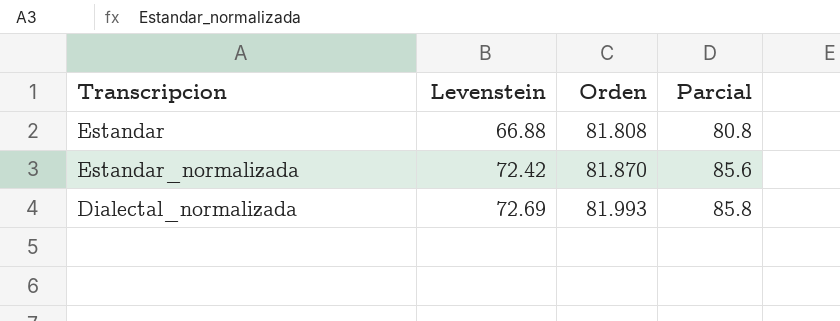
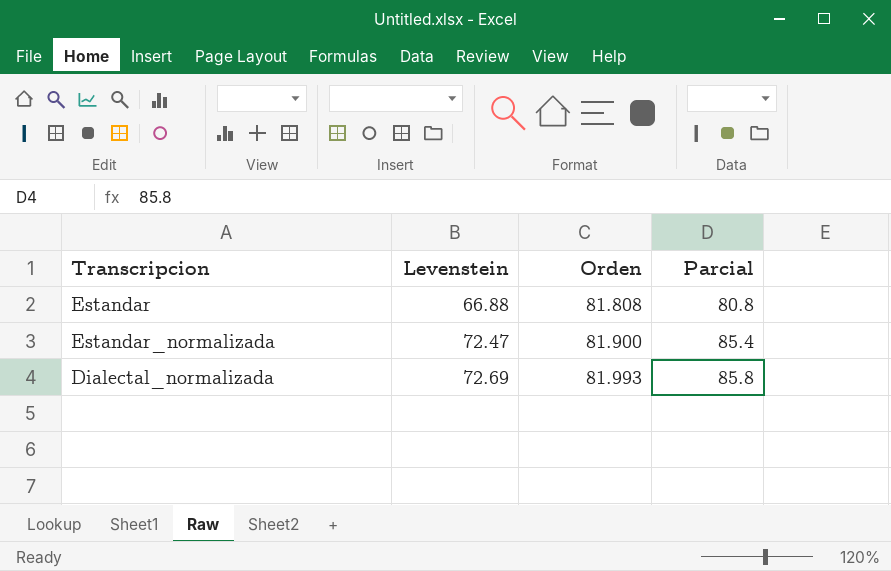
Estandar_normalizada | Levenstein: 72.42 -> 72.47
Estandar_normalizada | Orden: 81.870 -> 81.900
Estandar_normalizada | Parcial: 85.6 -> 85.4

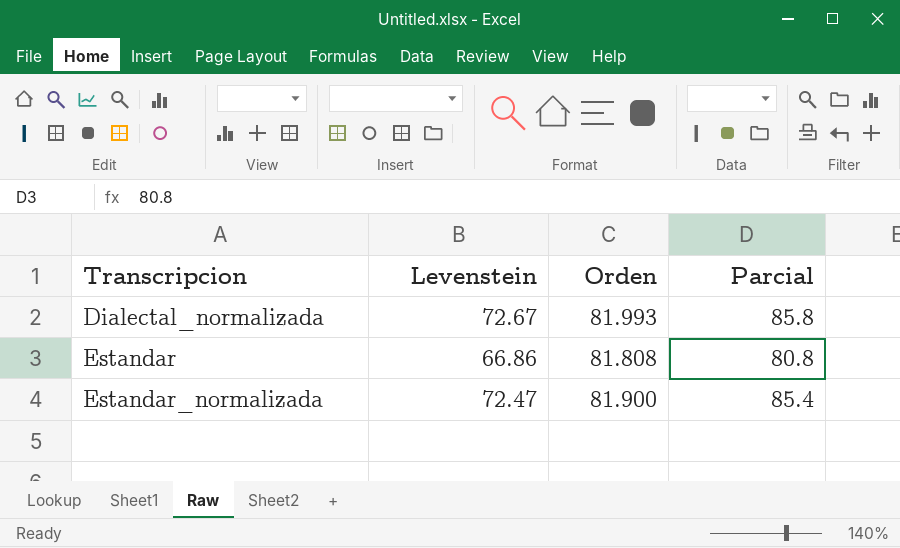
row order: Levenstein ascending -> Transcripcion ascending
Dialectal_normalizada | Levenstein: 72.69 -> 72.67
Estandar | Levenstein: 66.88 -> 66.86

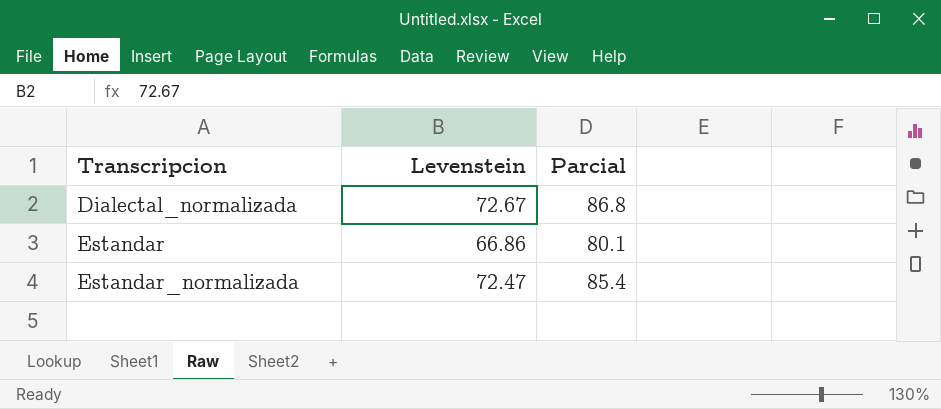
column Orden | position: 3 -> none
Dialectal_normalizada | Parcial: 85.8 -> 86.8
Estandar | Parcial: 80.8 -> 80.1

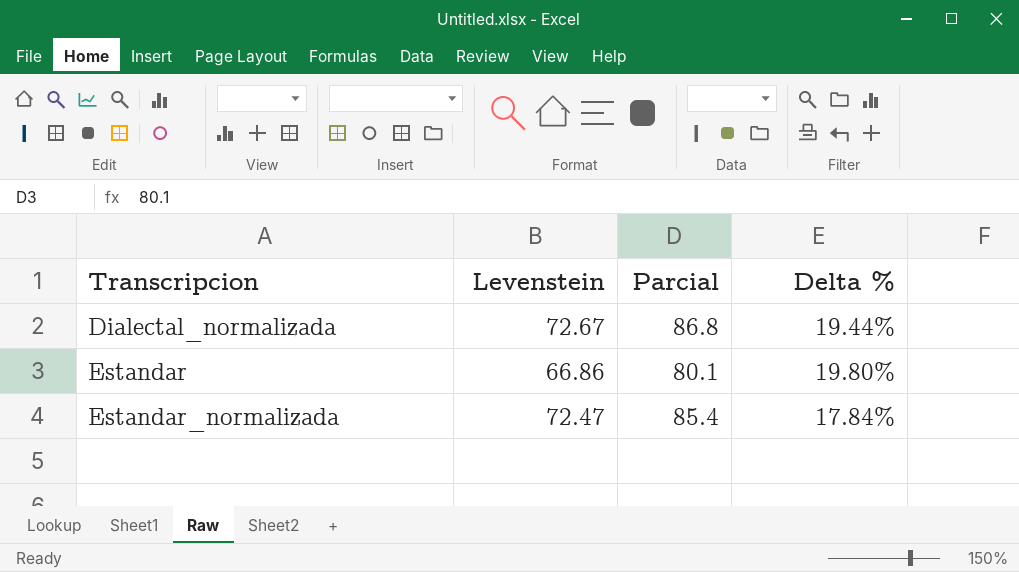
column Delta % | formula: none -> ([Parcial] - [Levenstein]) / [Levenstein]

